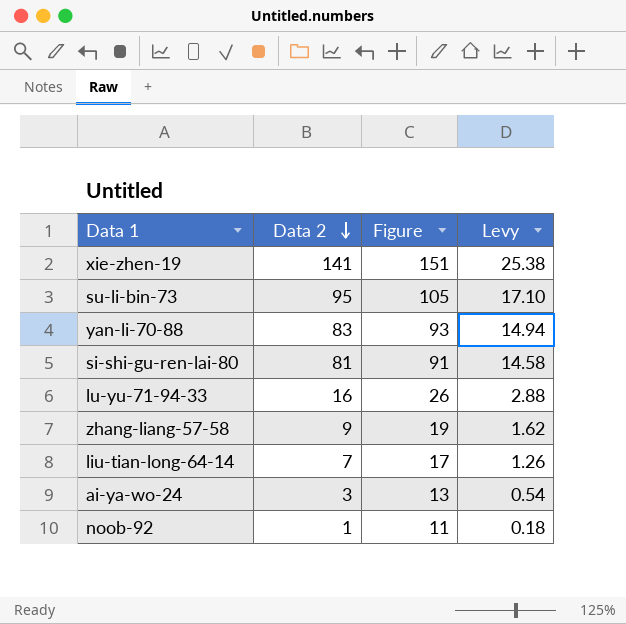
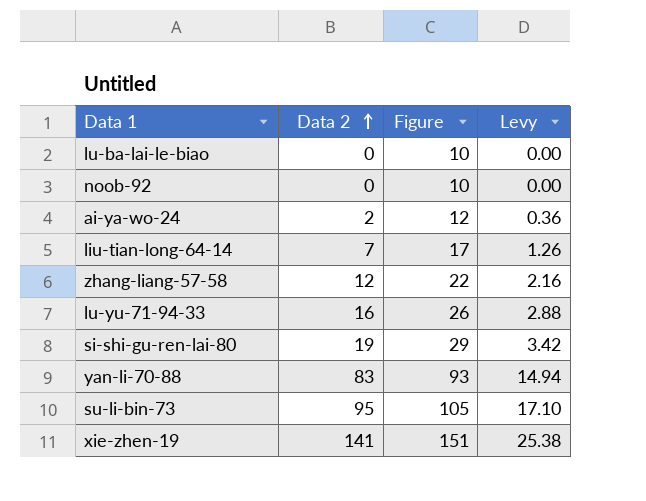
row order: Data 2 descending -> Data 2 ascending
row lu-ba-lai-le-biao: none -> 0 | 10 | 0.00
noob-92 | Data 2: 1 -> 0
noob-92 | Figure: 11 -> 10
noob-92 | Levy: 0.18 -> 0.00
ai-ya-wo-24 | Data 2: 3 -> 2
ai-ya-wo-24 | Figure: 13 -> 12
ai-ya-wo-24 | Levy: 0.54 -> 0.36
zhang-liang-57-58 | Data 2: 9 -> 12
zhang-liang-57-58 | Figure: 19 -> 22
zhang-liang-57-58 | Levy: 1.62 -> 2.16
si-shi-gu-ren-lai-80 | Data 2: 81 -> 19
si-shi-gu-ren-lai-80 | Figure: 91 -> 29
si-shi-gu-ren-lai-80 | Levy: 14.58 -> 3.42

